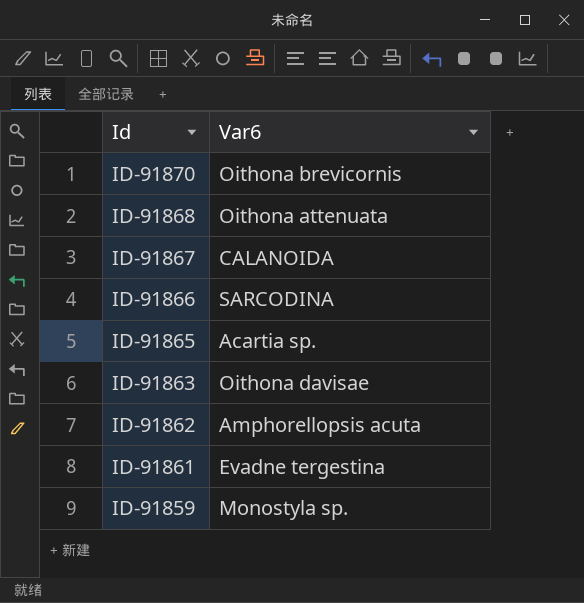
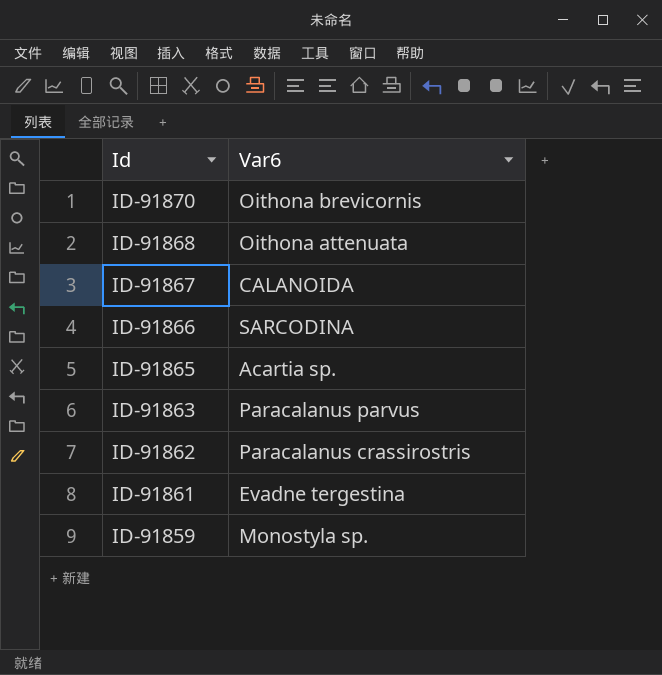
ID-91863 | Var6: Oithona davisae -> Paracalanus parvus
ID-91862 | Var6: Amphorellopsis acuta -> Paracalanus crassirostris

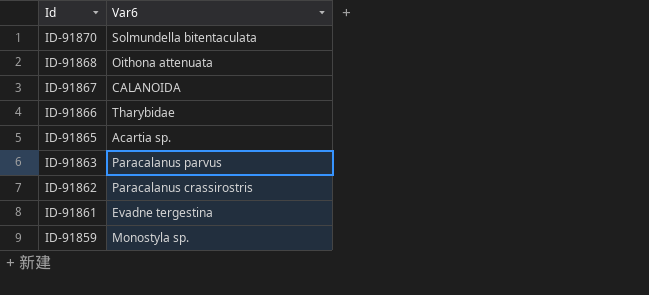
ID-91870 | Var6: Oithona brevicornis -> Solmundella bitentaculata
ID-91866 | Var6: SARCODINA -> Tharybidae

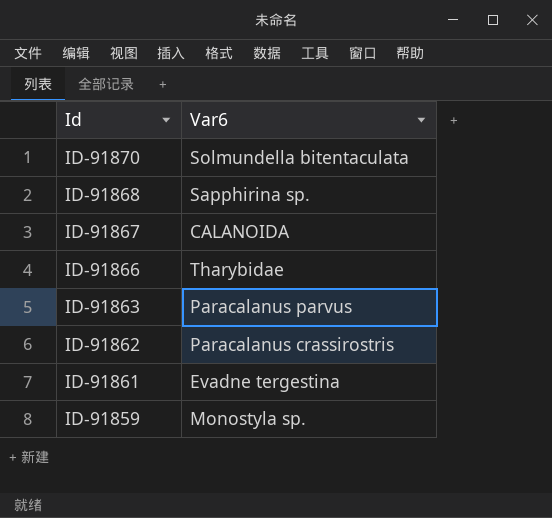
row ID-91865: Acartia sp. -> none
ID-91868 | Var6: Oithona attenuata -> Sapphirina sp.

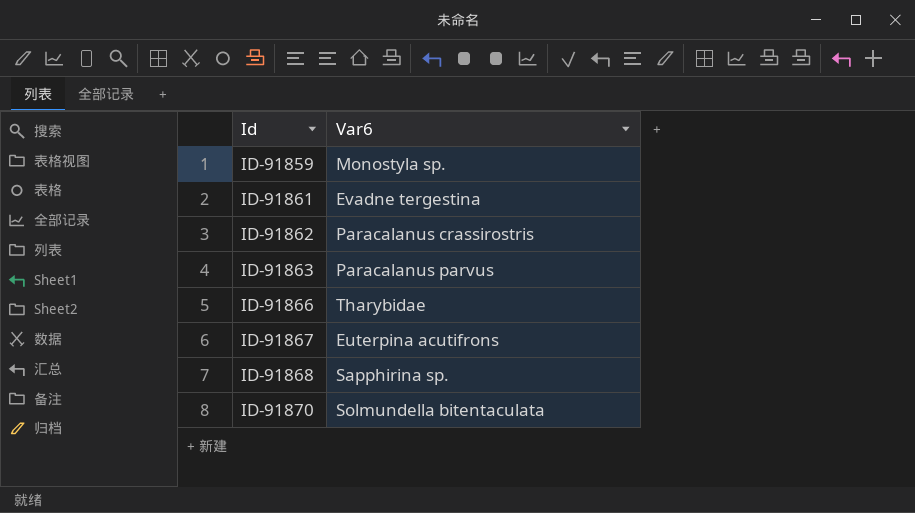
row order: Id descending -> Id ascending
ID-91867 | Var6: CALANOIDA -> Euterpina acutifrons

